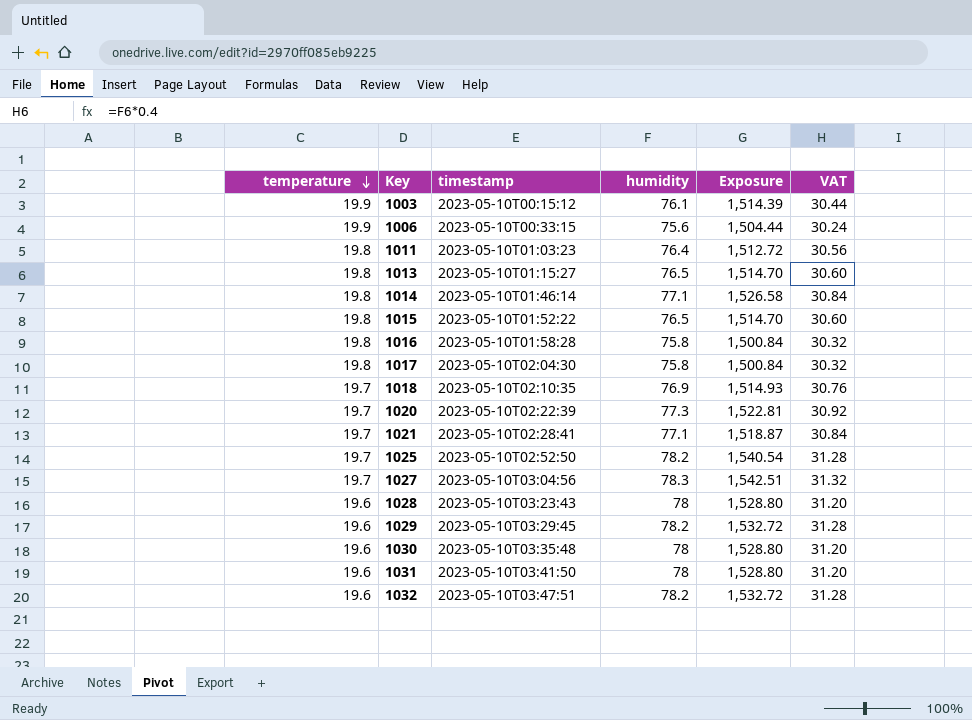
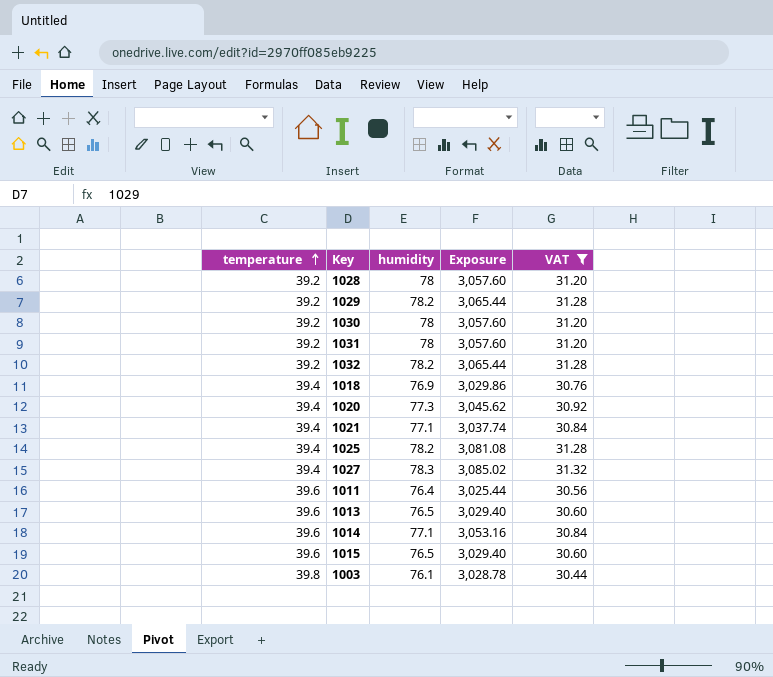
filter: none -> VAT >= 30.44
row order: temperature descending -> temperature ascending
column timestamp | position: 3 -> none
1028 | temperature: 19.6 -> 39.2
1028 | Exposure: 1,528.80 -> 3,057.60
1029 | temperature: 19.6 -> 39.2
1029 | Exposure: 1,532.72 -> 3,065.44
1030 | temperature: 19.6 -> 39.2
1030 | Exposure: 1,528.80 -> 3,057.60
1031 | temperature: 19.6 -> 39.2
1031 | Exposure: 1,528.80 -> 3,057.60
1032 | temperature: 19.6 -> 39.2
1032 | Exposure: 1,532.72 -> 3,065.44
1018 | temperature: 19.7 -> 39.4
1018 | Exposure: 1,514.93 -> 3,029.86
1020 | temperature: 19.7 -> 39.4
1020 | Exposure: 1,522.81 -> 3,045.62
1021 | temperature: 19.7 -> 39.4
1021 | Exposure: 1,518.87 -> 3,037.74
1025 | temperature: 19.7 -> 39.4
1025 | Exposure: 1,540.54 -> 3,081.08
1027 | temperature: 19.7 -> 39.4
1027 | Exposure: 1,542.51 -> 3,085.02
1011 | temperature: 19.8 -> 39.6
1011 | Exposure: 1,512.72 -> 3,025.44
1013 | temperature: 19.8 -> 39.6
1013 | Exposure: 1,514.70 -> 3,029.40
1014 | temperature: 19.8 -> 39.6
1014 | Exposure: 1,526.58 -> 3,053.16
1015 | temperature: 19.8 -> 39.6
1015 | Exposure: 1,514.70 -> 3,029.40
1003 | temperature: 19.9 -> 39.8
1003 | Exposure: 1,514.39 -> 3,028.78

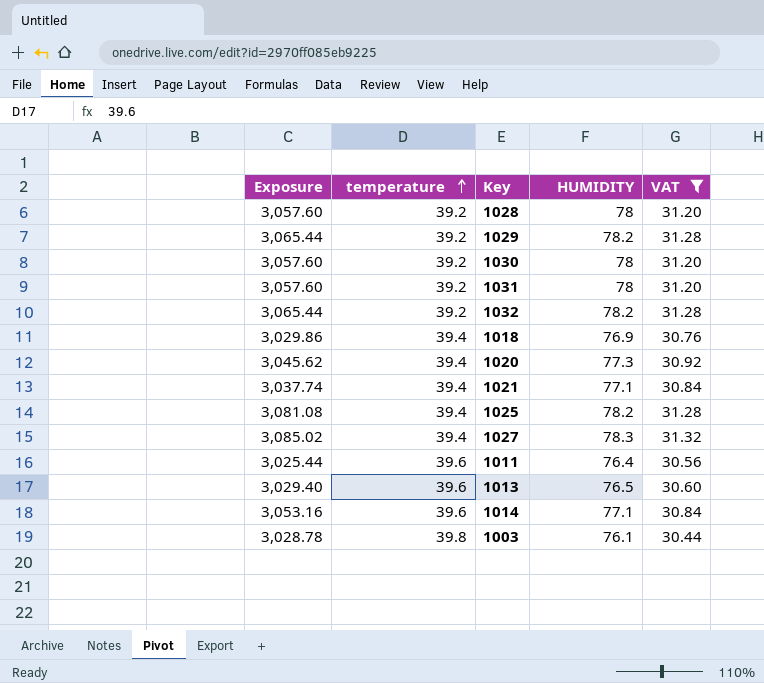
column Exposure | position: 4 -> 1
column name: humidity -> HUMIDITY
row 1015: 39.6 | 76.5 | 3,029.40 | 30.60 -> none

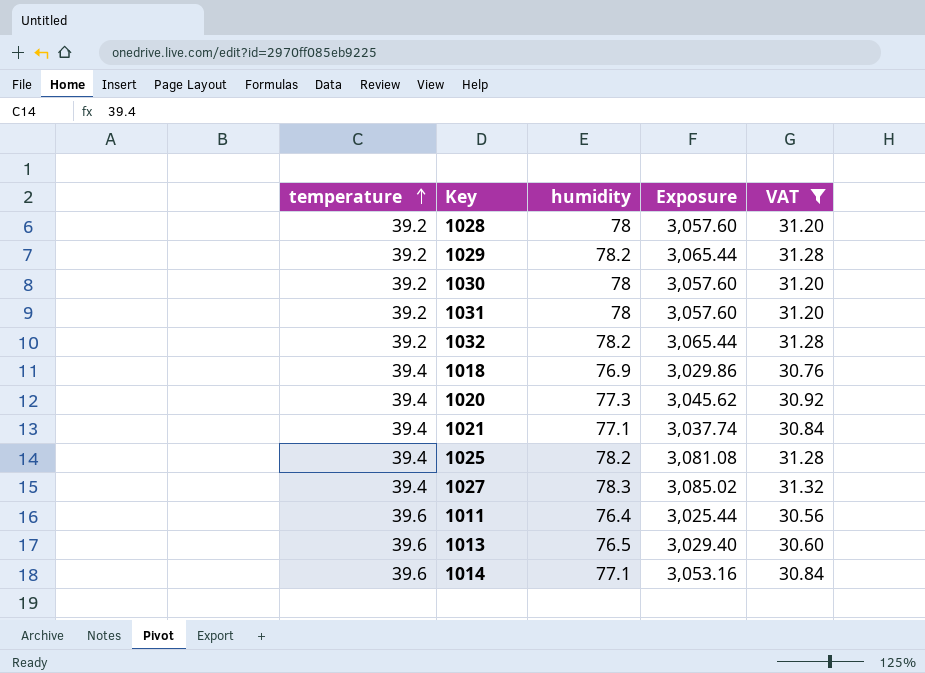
column name: HUMIDITY -> humidity
column Exposure | position: 1 -> 4
row 1003: 3,028.78 | 39.8 | 76.1 | 30.44 -> none

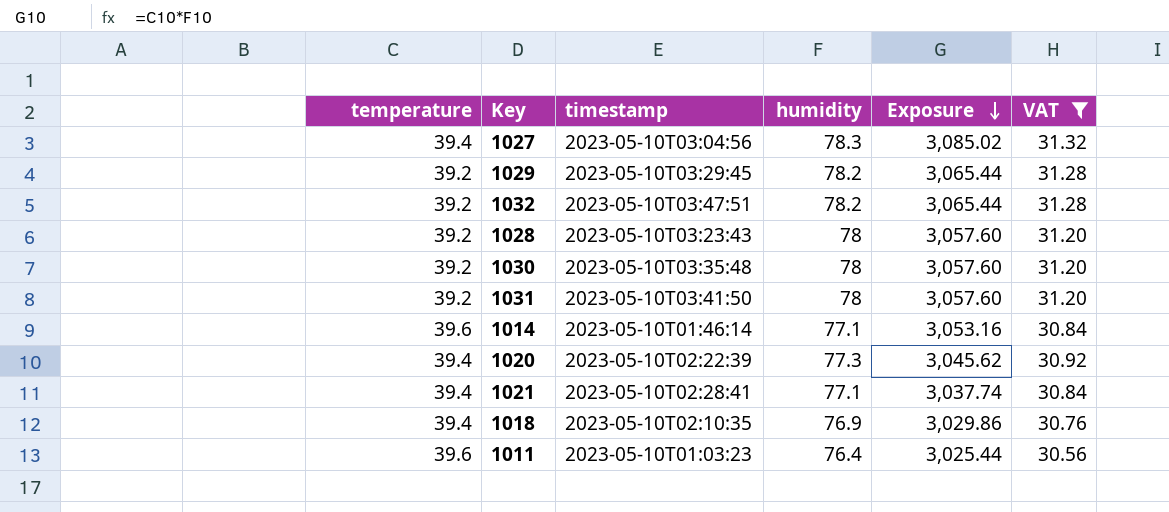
row order: temperature ascending -> Exposure descending
column timestamp | position: none -> 3
row 1025: 39.4 | 78.2 | 3,081.08 | 31.28 -> none
row 1013: 39.6 | 76.5 | 3,029.40 | 30.60 -> none

